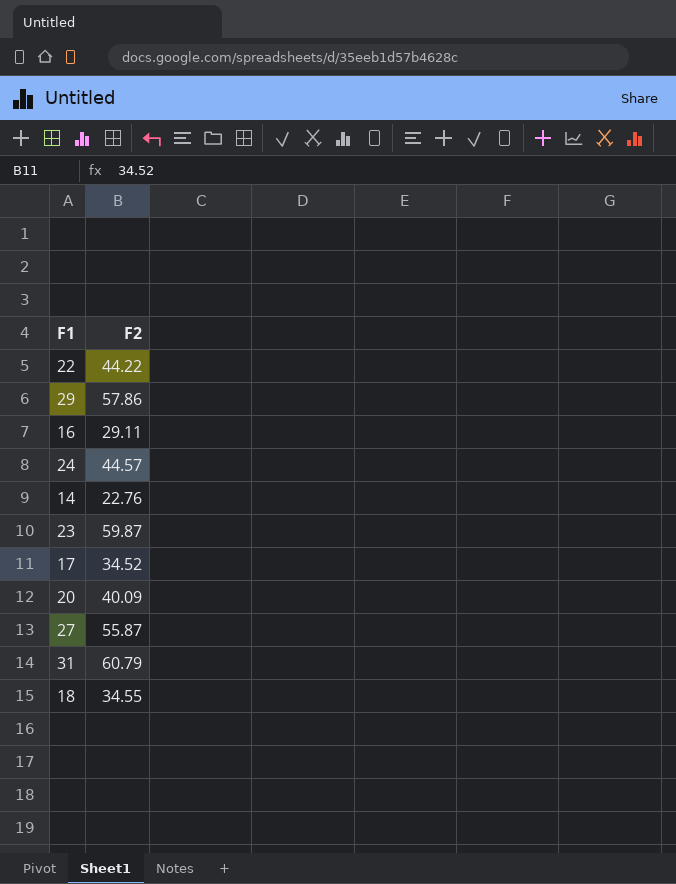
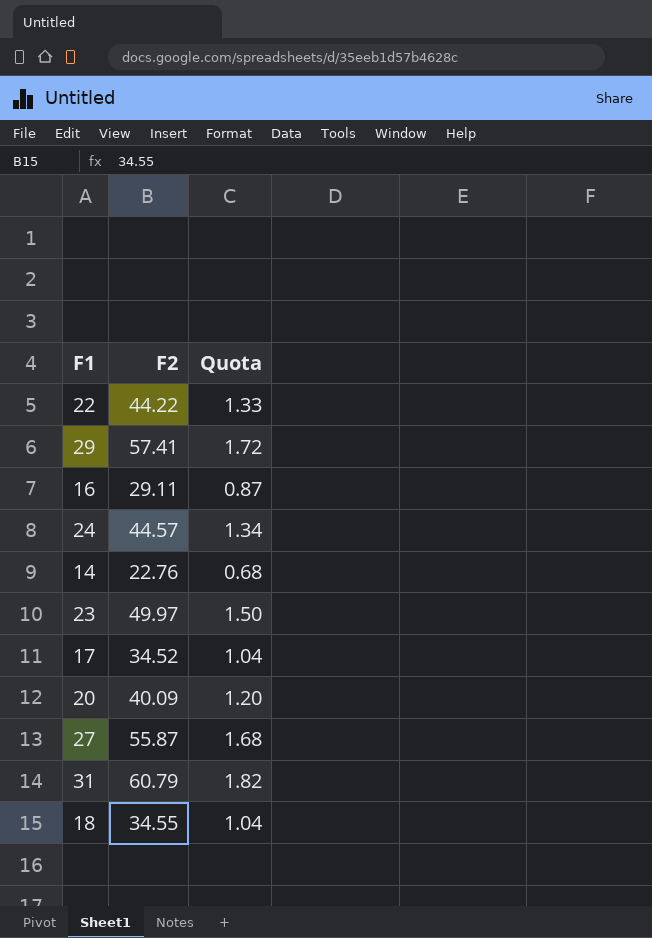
column Quota | formula: none -> [F2] * 0.03
29 | F2: 57.86 -> 57.41
23 | F2: 59.87 -> 49.97

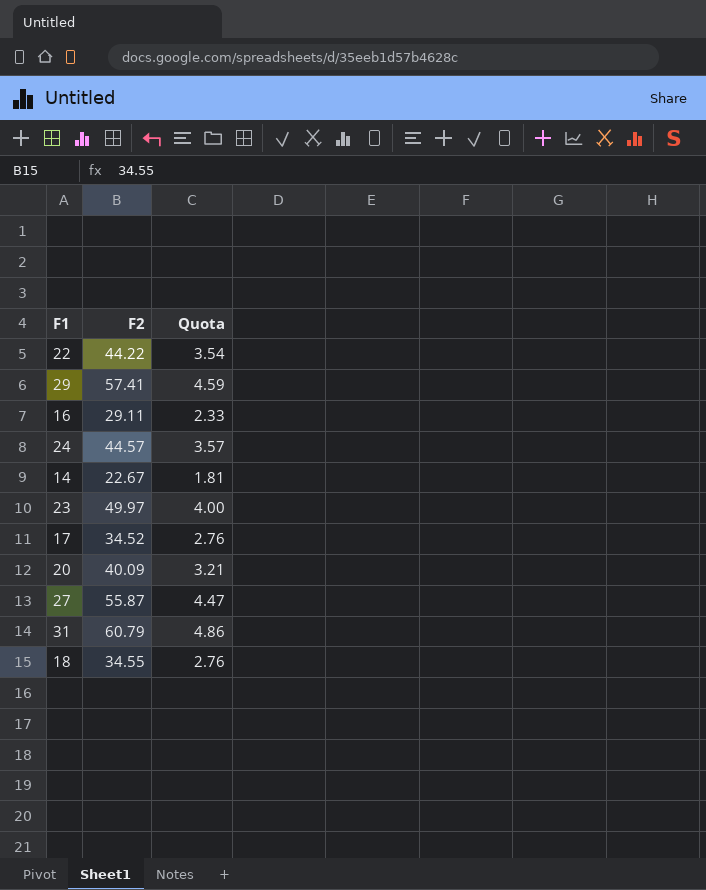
column Quota | formula: [F2] * 0.03 -> [F2] * 0.08
14 | F2: 22.76 -> 22.67

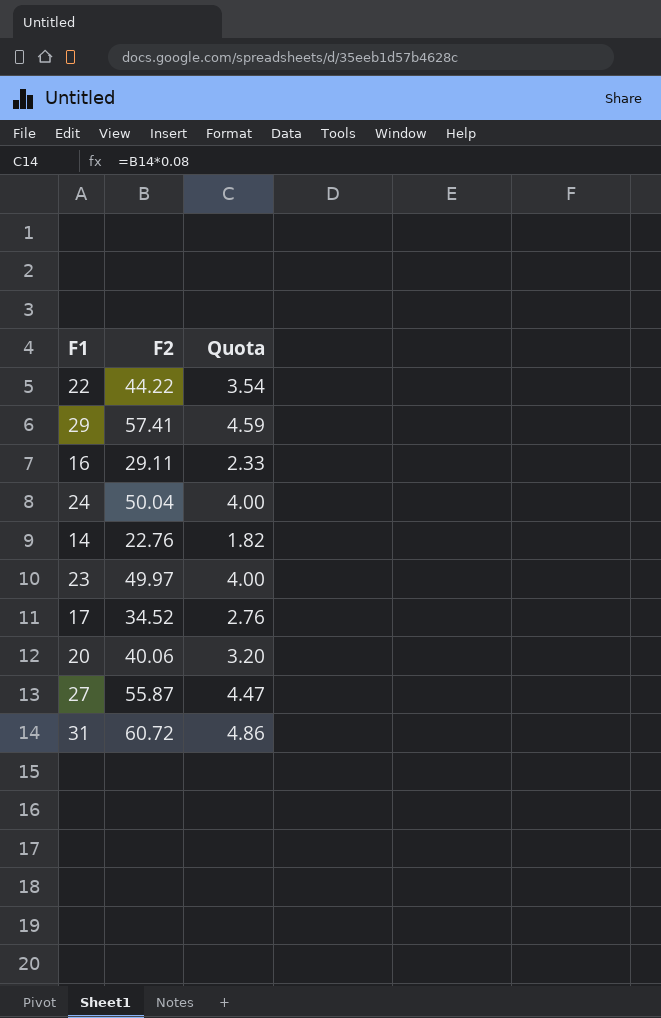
row 18: 34.55 | 2.76 -> none
24 | F2: 44.57 -> 50.04
24 | Quota: 3.57 -> 4.00
14 | F2: 22.67 -> 22.76
14 | Quota: 1.81 -> 1.82
20 | F2: 40.09 -> 40.06
20 | Quota: 3.21 -> 3.20
31 | F2: 60.79 -> 60.72

